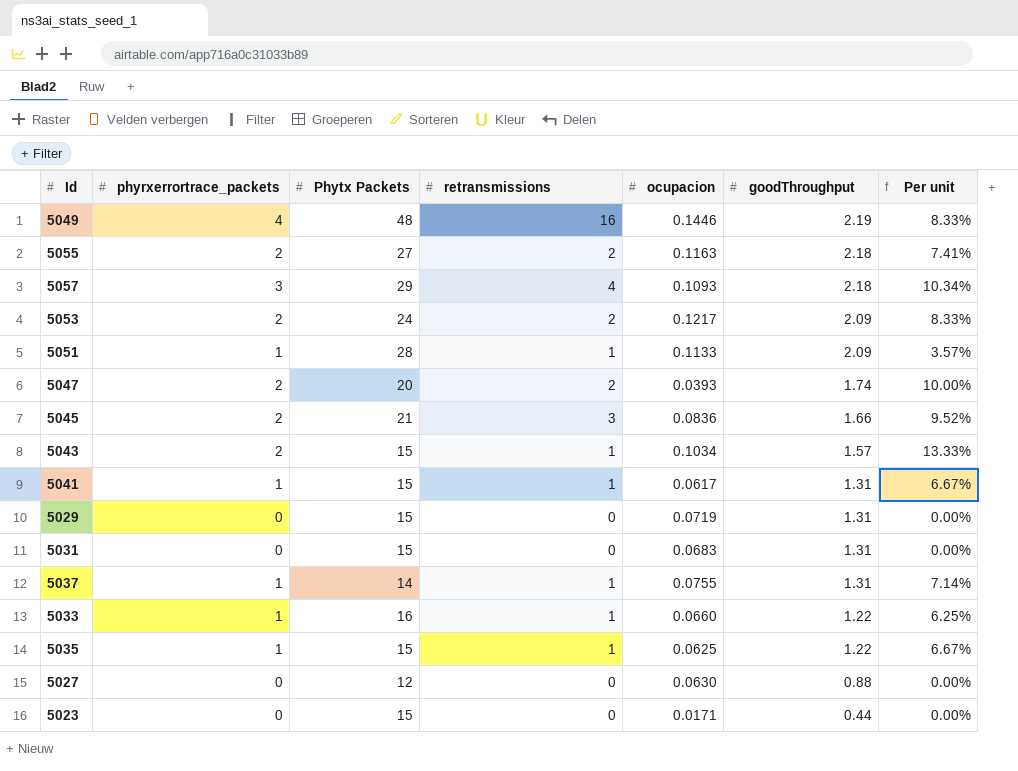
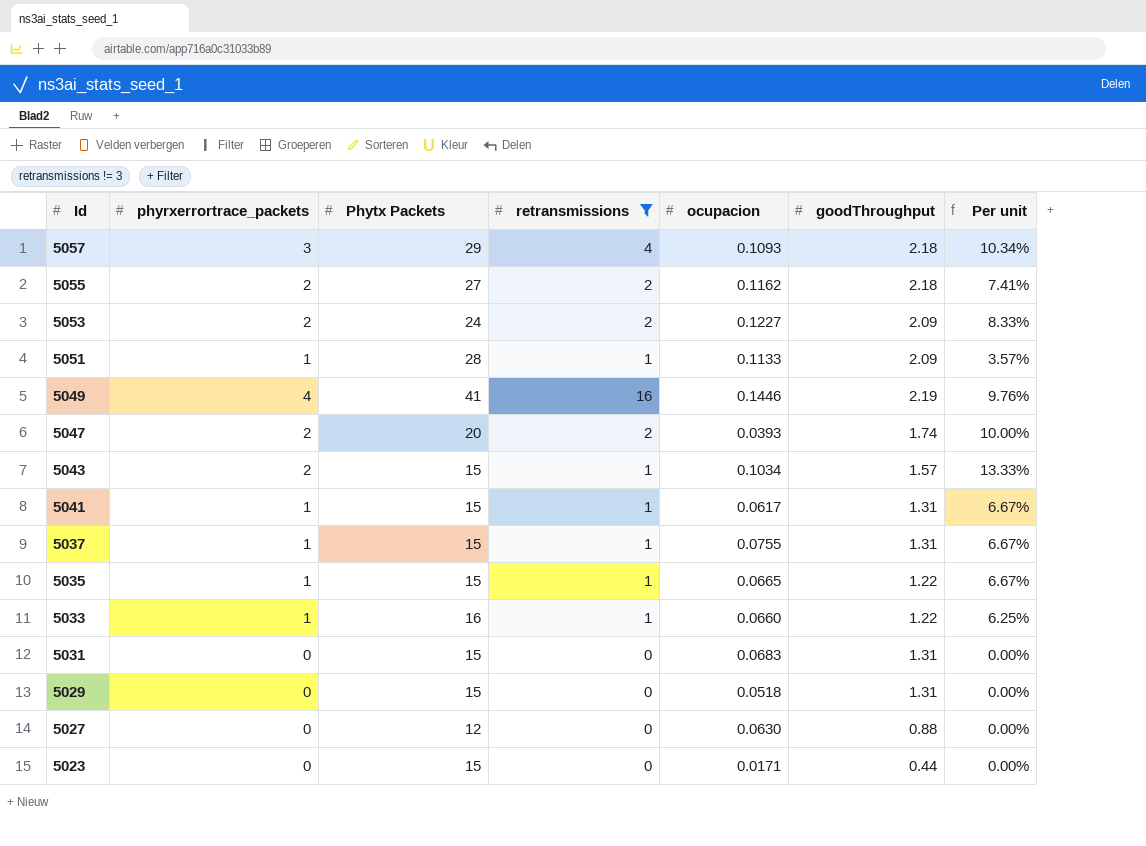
filter: none -> retransmissions != 3
row order: goodThroughput descending -> Id descending
5055 | ocupacion: 0.1163 -> 0.1162
5053 | ocupacion: 0.1217 -> 0.1227
5049 | Phytx Packets: 48 -> 41
5049 | Per unit: 8.33% -> 9.76%
5037 | Phytx Packets: 14 -> 15
5037 | Per unit: 7.14% -> 6.67%
5035 | ocupacion: 0.0625 -> 0.0665
5029 | ocupacion: 0.0719 -> 0.0518

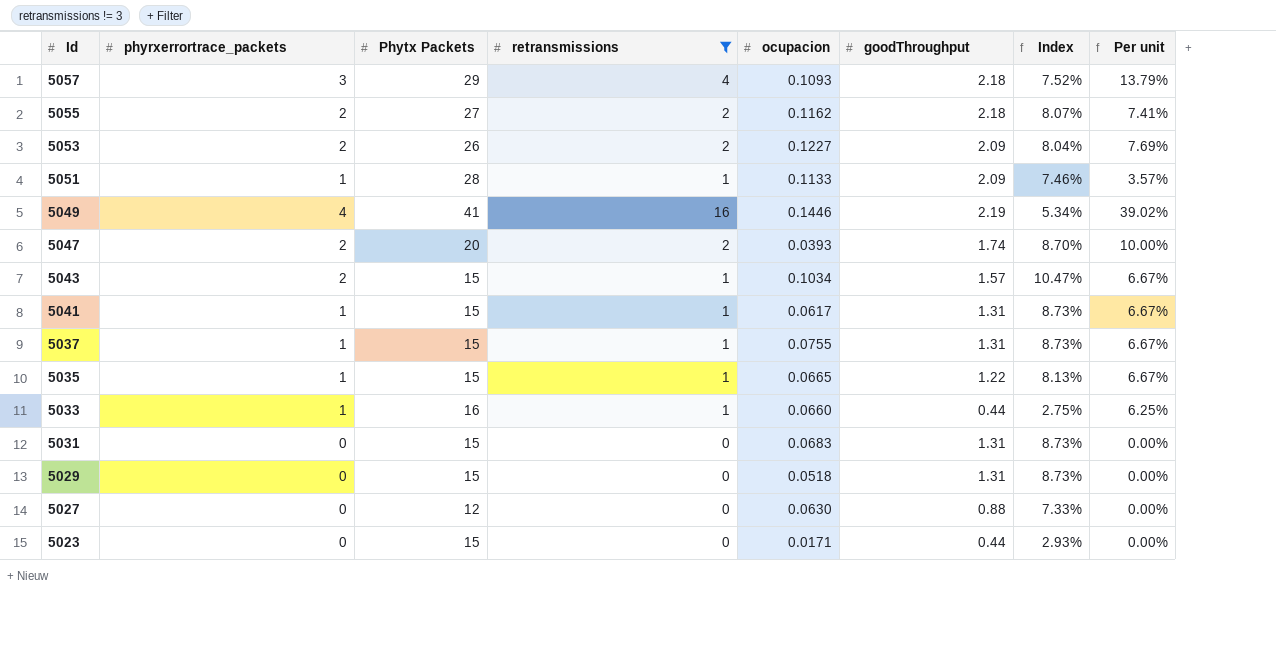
column Index | formula: none -> [goodThroughput] / [Phytx Packets]
column Per unit | formula: [phyrxerrortrace_packets] / [Phytx Packets] -> [retransmissions] / [Phytx Packets]
5053 | Phytx Packets: 24 -> 26
5033 | goodThroughput: 1.22 -> 0.44

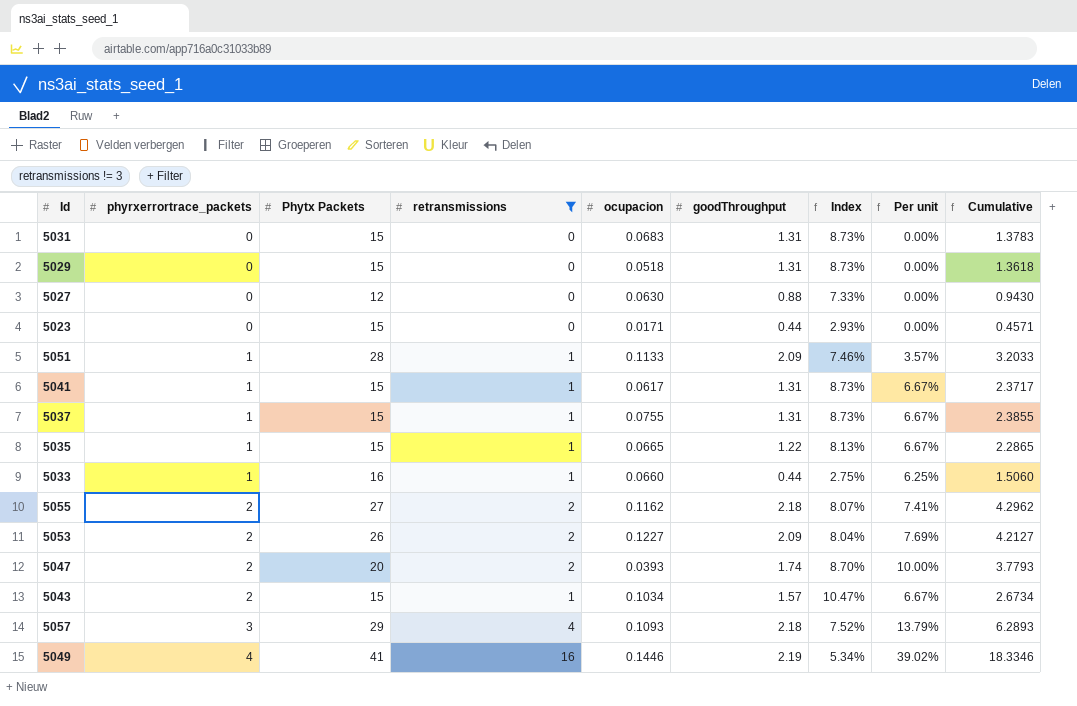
row order: Id descending -> phyrxerrortrace_packets ascending
column Cumulative | formula: none -> [retransmissions] + [ocupacion] + [goodThroughput]

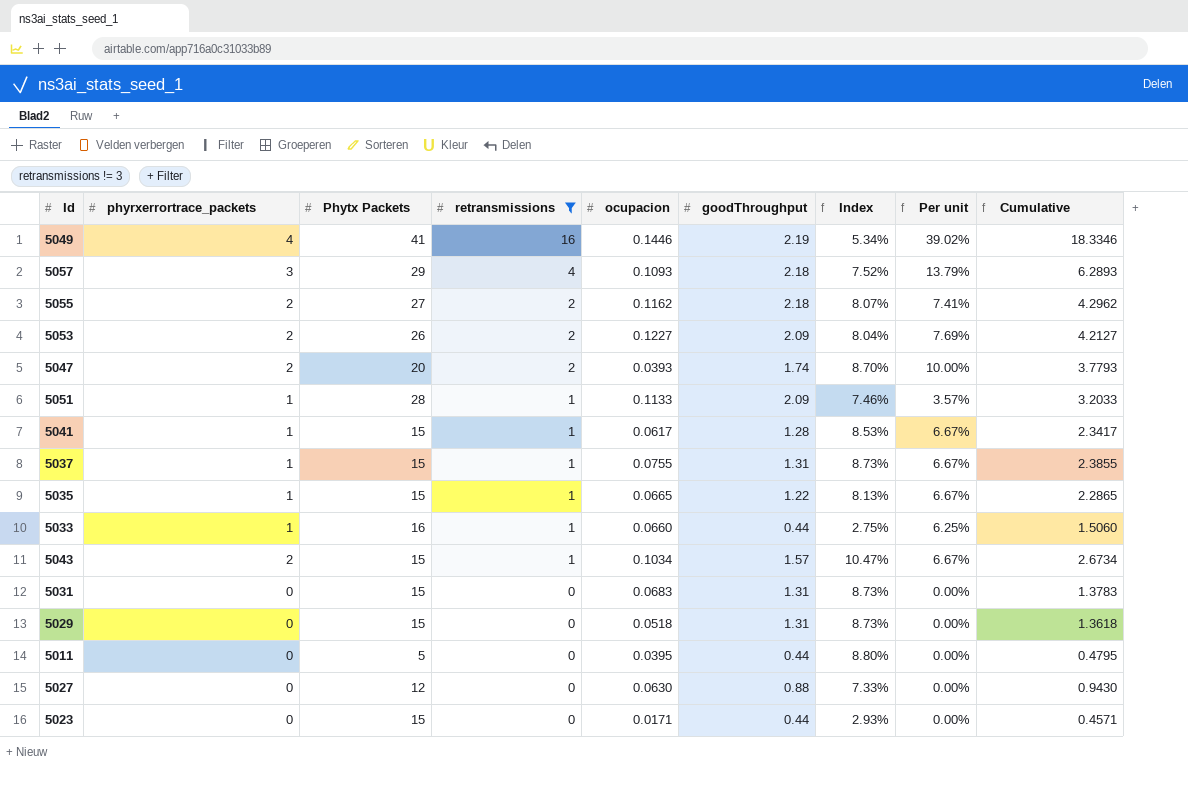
row order: phyrxerrortrace_packets ascending -> retransmissions descending
5041 | goodThroughput: 1.31 -> 1.28
5041 | Index: 8.73% -> 8.53%
5041 | Cumulative: 2.3717 -> 2.3417
row 5011: none -> 0 | 5 | 0 | 0.0395 | 0.44 | 8.80% | 0.00% | 0.4795

